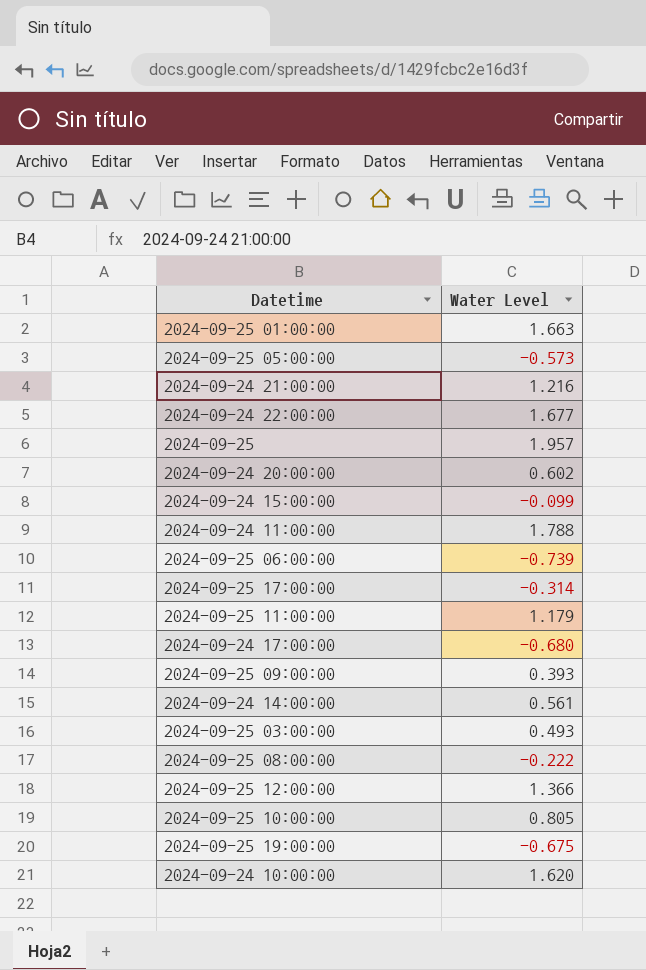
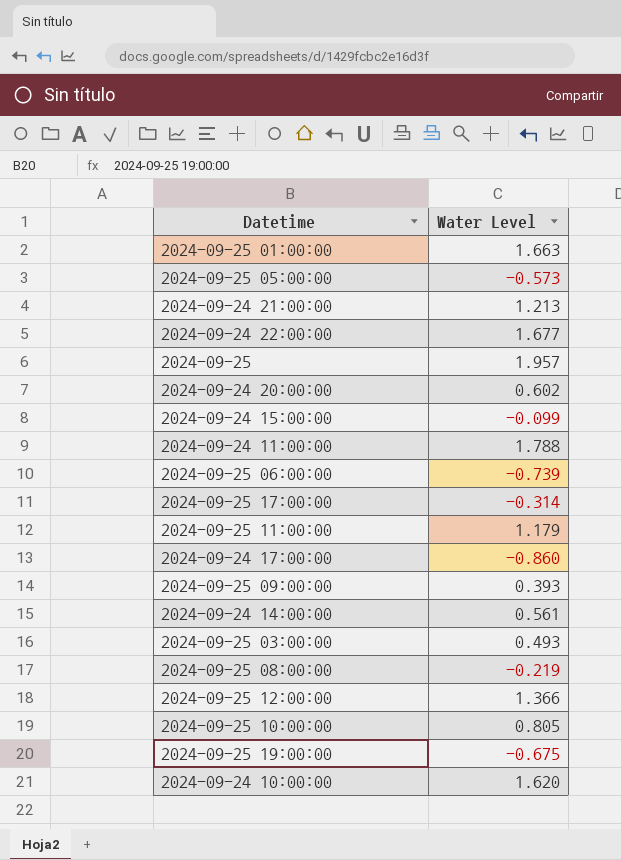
2024-09-24 21:00:00 | Water Level: 1.216 -> 1.213
2024-09-24 17:00:00 | Water Level: -0.680 -> -0.860
2024-09-25 08:00:00 | Water Level: -0.222 -> -0.219

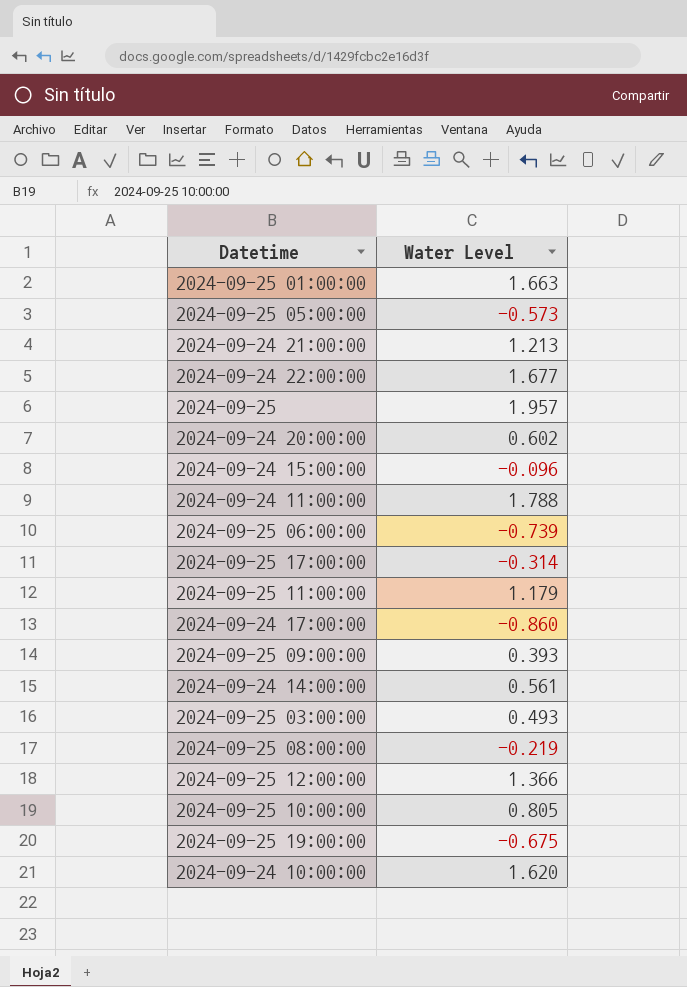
2024-09-24 15:00:00 | Water Level: -0.099 -> -0.096

